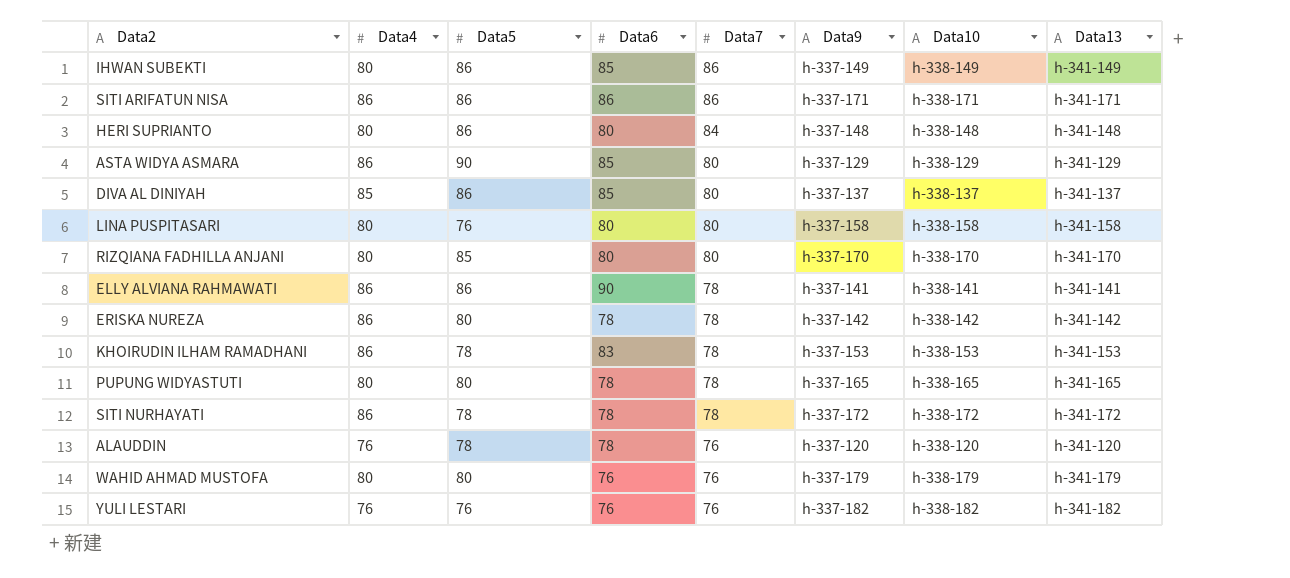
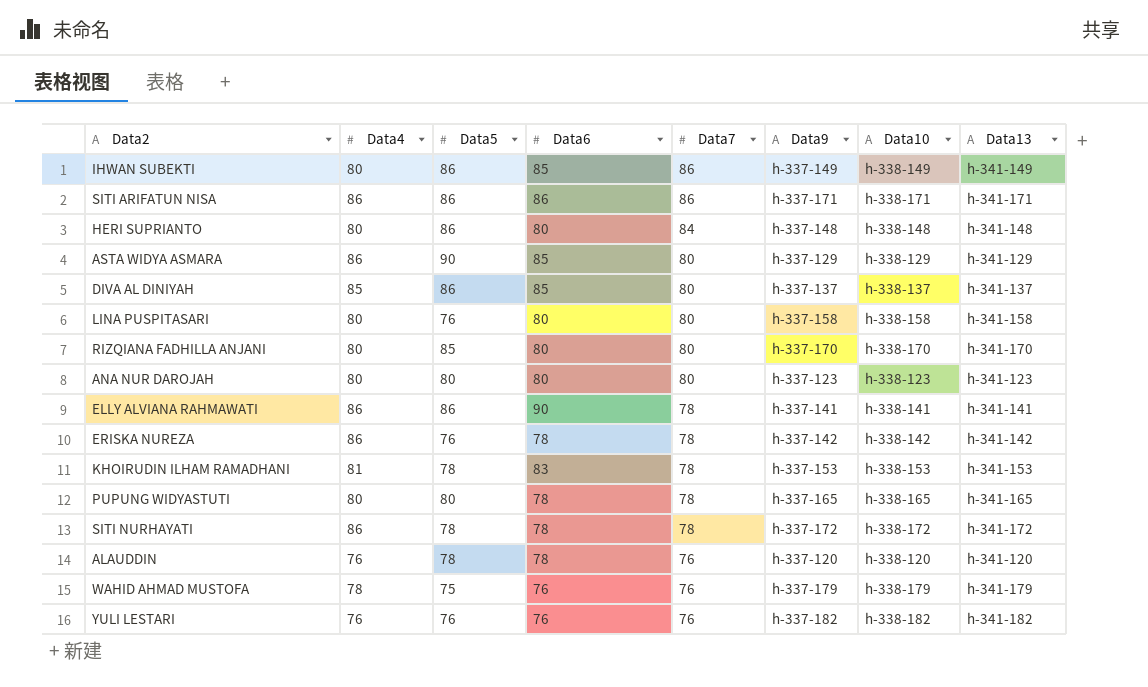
row ANA NUR DAROJAH: none -> 80 | 80 | 80 | 80 | h-337-123 | h-338-123 | h-341-123
ERISKA NUREZA | Data5: 80 -> 76
KHOIRUDIN ILHAM RAMADHANI | Data4: 86 -> 81
WAHID AHMAD MUSTOFA | Data4: 80 -> 78
WAHID AHMAD MUSTOFA | Data5: 80 -> 75

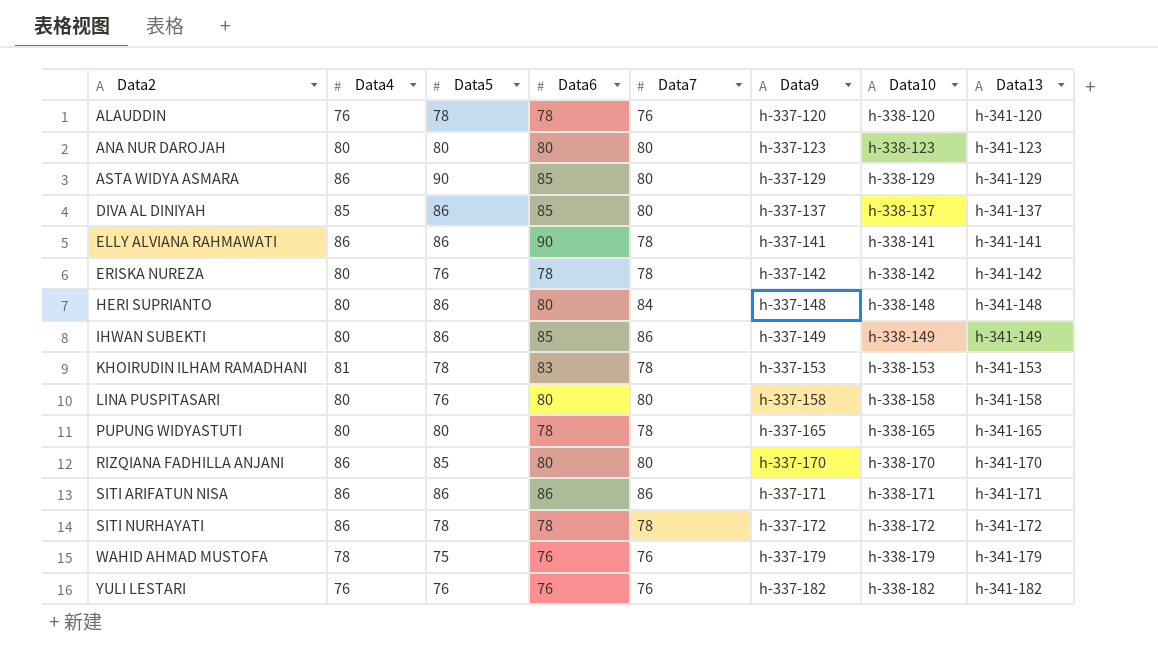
row order: Data7 descending -> Data2 ascending
ERISKA NUREZA | Data4: 86 -> 80
RIZQIANA FADHILLA ANJANI | Data4: 80 -> 86

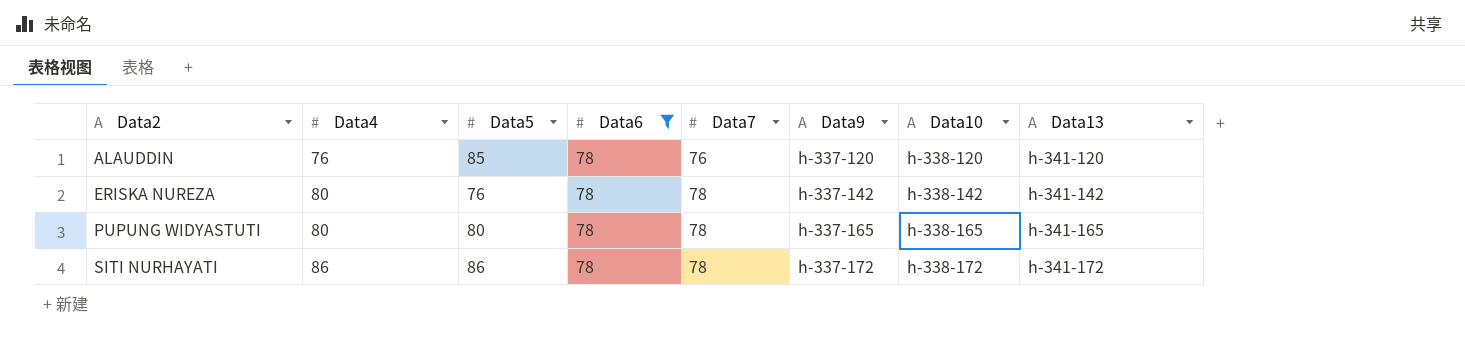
filter: none -> Data6 = 78
ALAUDDIN | Data5: 78 -> 85
SITI NURHAYATI | Data5: 78 -> 86

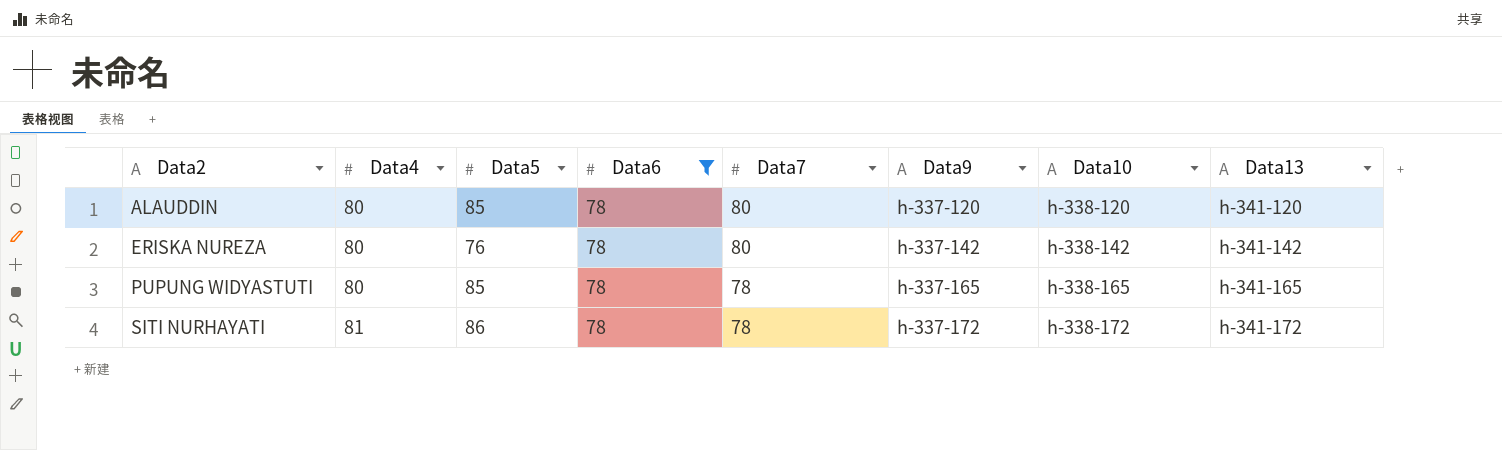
ALAUDDIN | Data4: 76 -> 80
ALAUDDIN | Data7: 76 -> 80
ERISKA NUREZA | Data7: 78 -> 80
PUPUNG WIDYASTUTI | Data5: 80 -> 85
SITI NURHAYATI | Data4: 86 -> 81

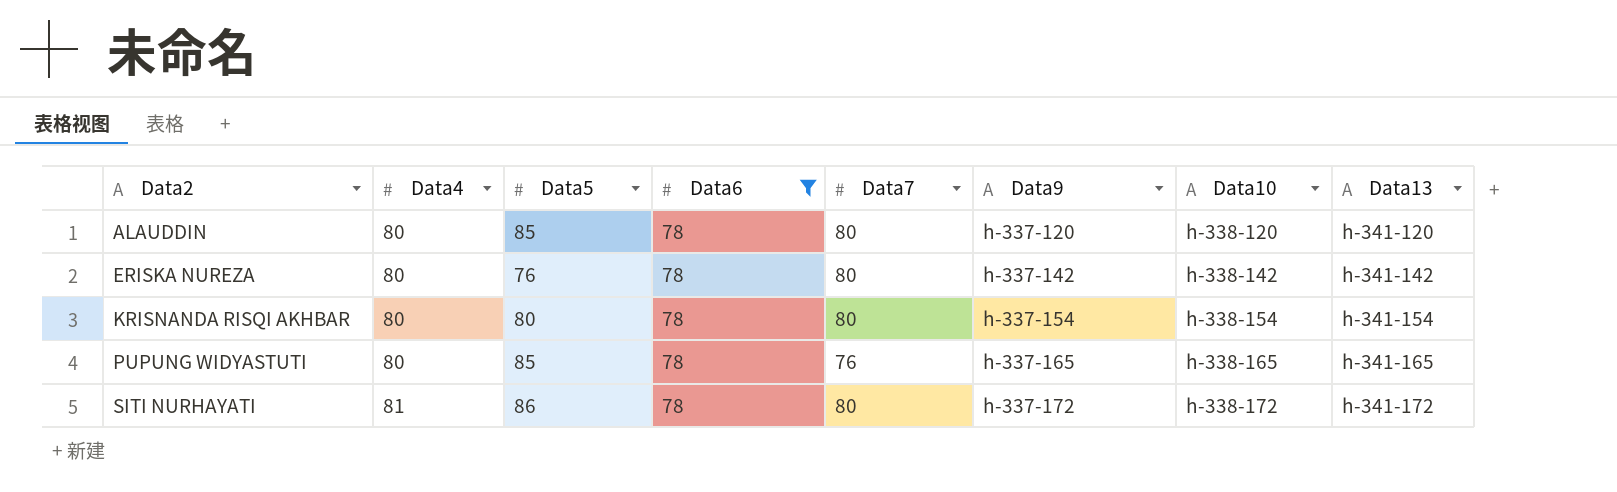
row KRISNANDA RISQI AKHBAR: none -> 80 | 80 | 78 | 80 | h-337-154 | h-338-154 | h-341-154
PUPUNG WIDYASTUTI | Data7: 78 -> 76
SITI NURHAYATI | Data7: 78 -> 80

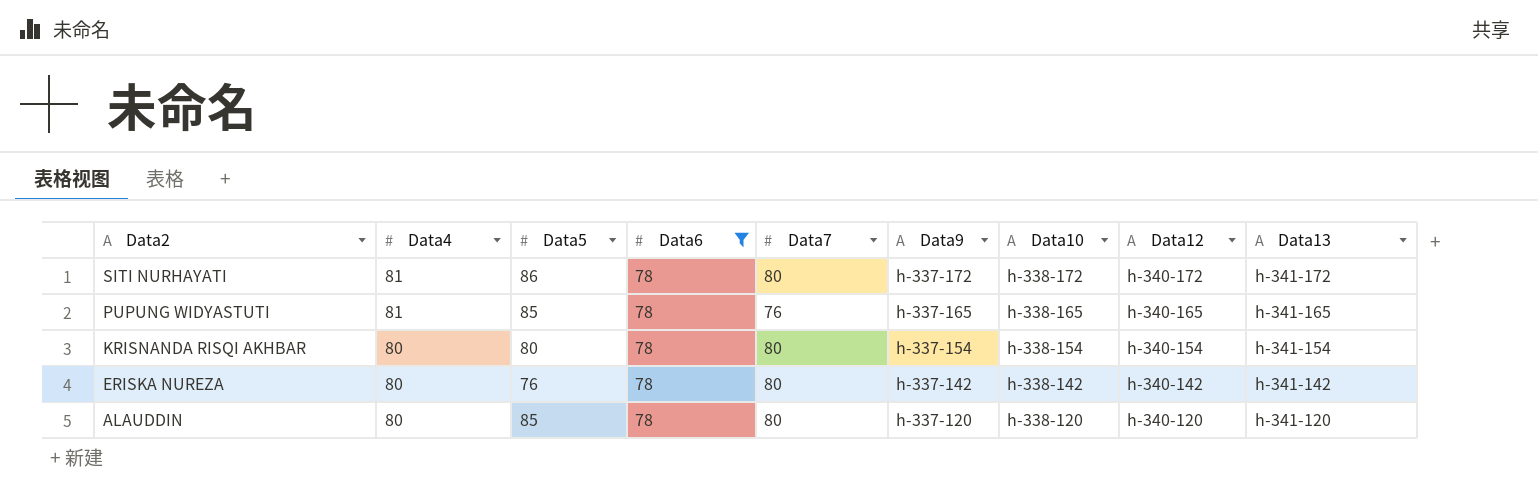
row order: Data2 ascending -> Data2 descending
column Data12 | position: none -> 8
PUPUNG WIDYASTUTI | Data4: 80 -> 81

